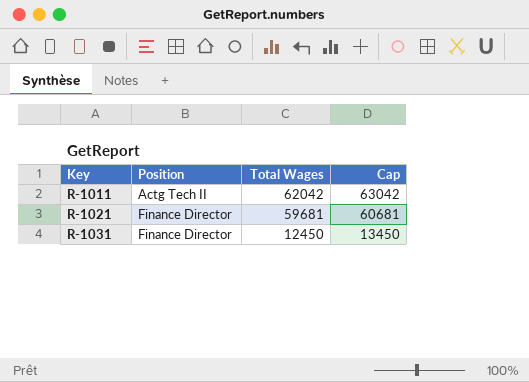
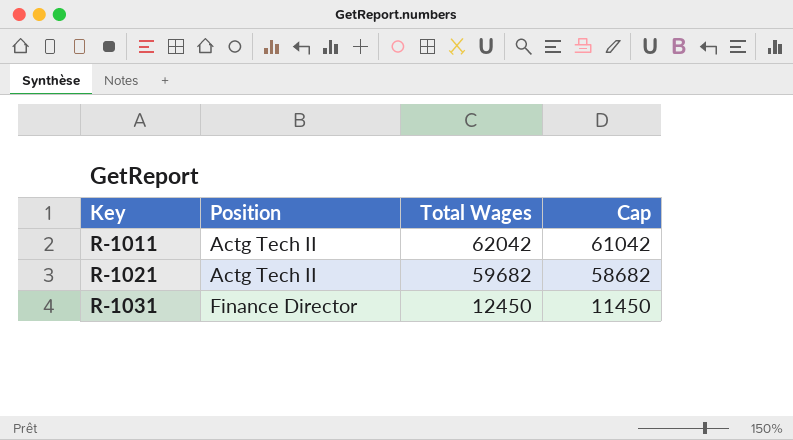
column Cap | formula: [Total Wages] + 1000 -> [Total Wages] - 1000
R-1021 | Position: Finance Director -> Actg Tech II
R-1021 | Total Wages: 59681 -> 59682

